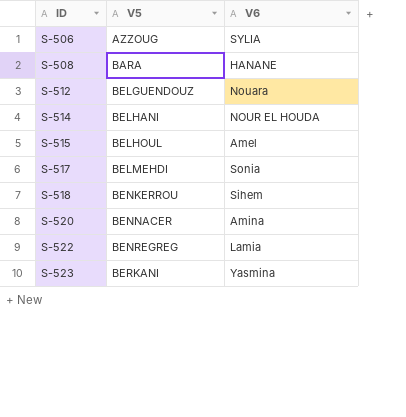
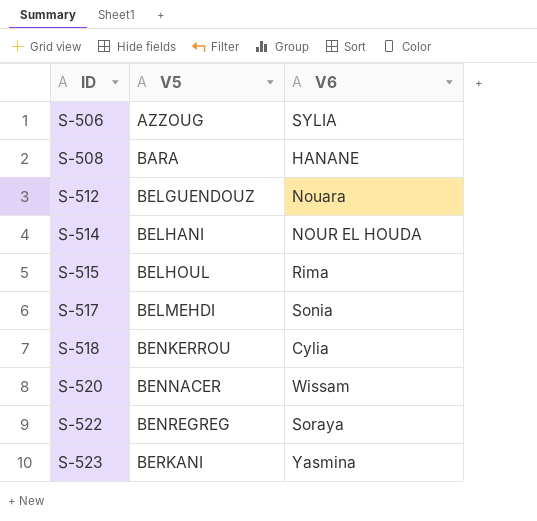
S-515 | V6: Amel -> Rima
S-518 | V6: Sihem -> Cylia
S-520 | V6: Amina -> Wissam
S-522 | V6: Lamia -> Soraya

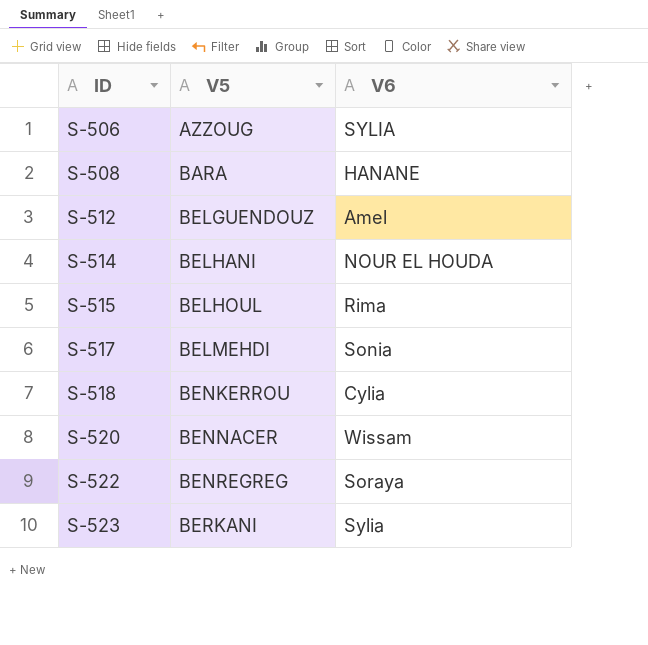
S-512 | V6: Nouara -> Amel
S-523 | V6: Yasmina -> Sylia

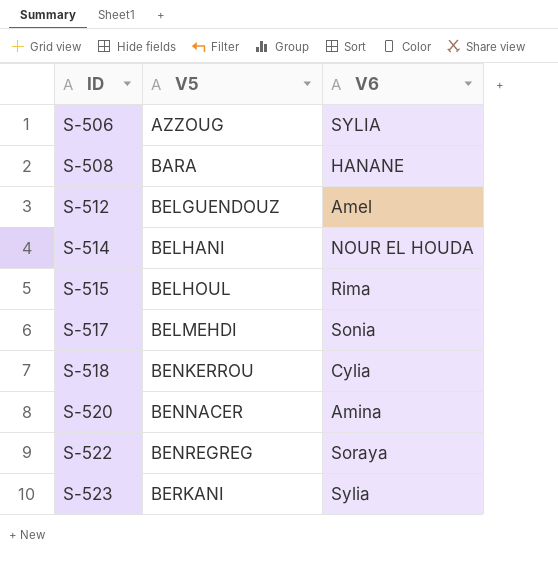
S-520 | V6: Wissam -> Amina

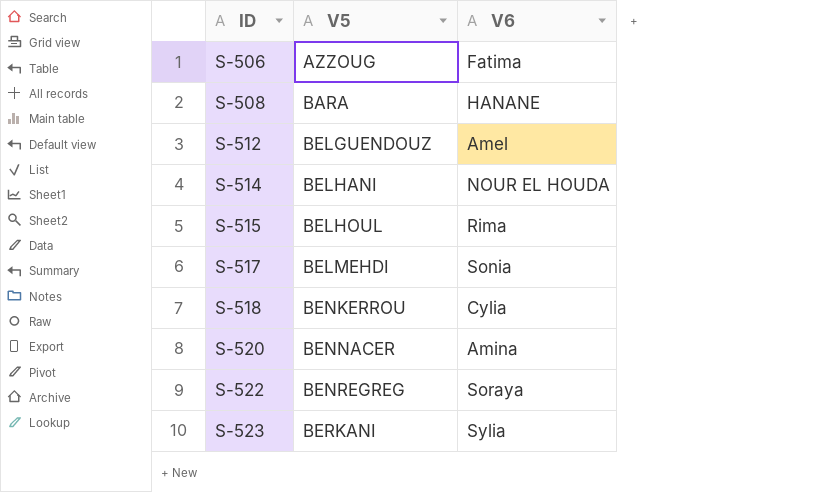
S-506 | V6: SYLIA -> Fatima

